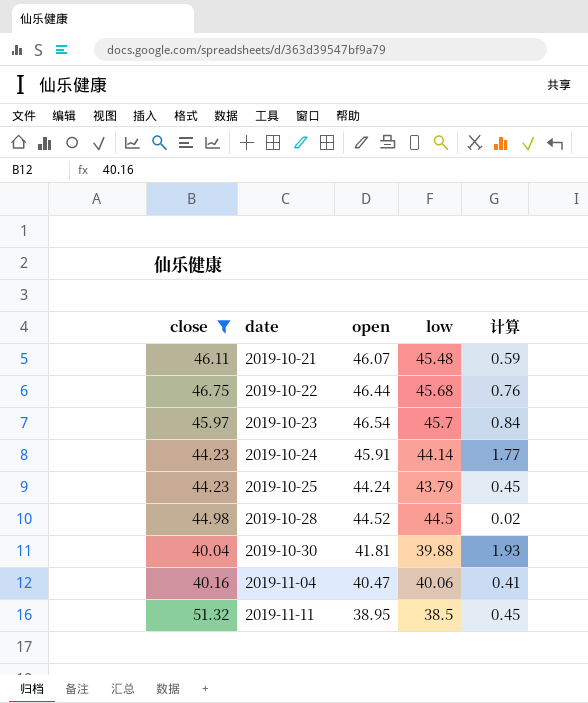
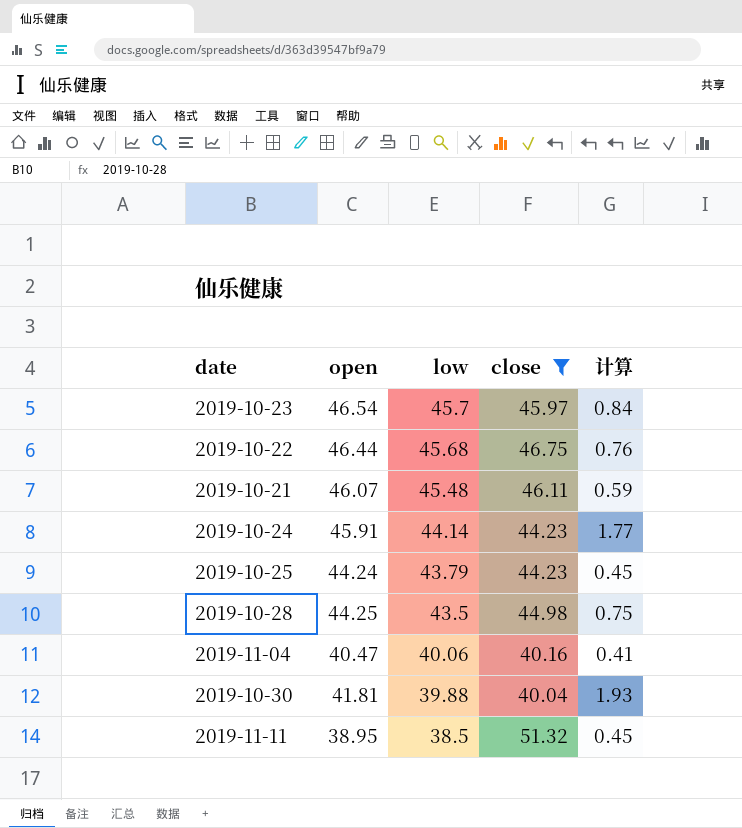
row order: date ascending -> low descending
column close | position: 1 -> 4
2019-10-28 | open: 44.52 -> 44.25
2019-10-28 | low: 44.5 -> 43.5
2019-10-28 | 计算: 0.02 -> 0.75

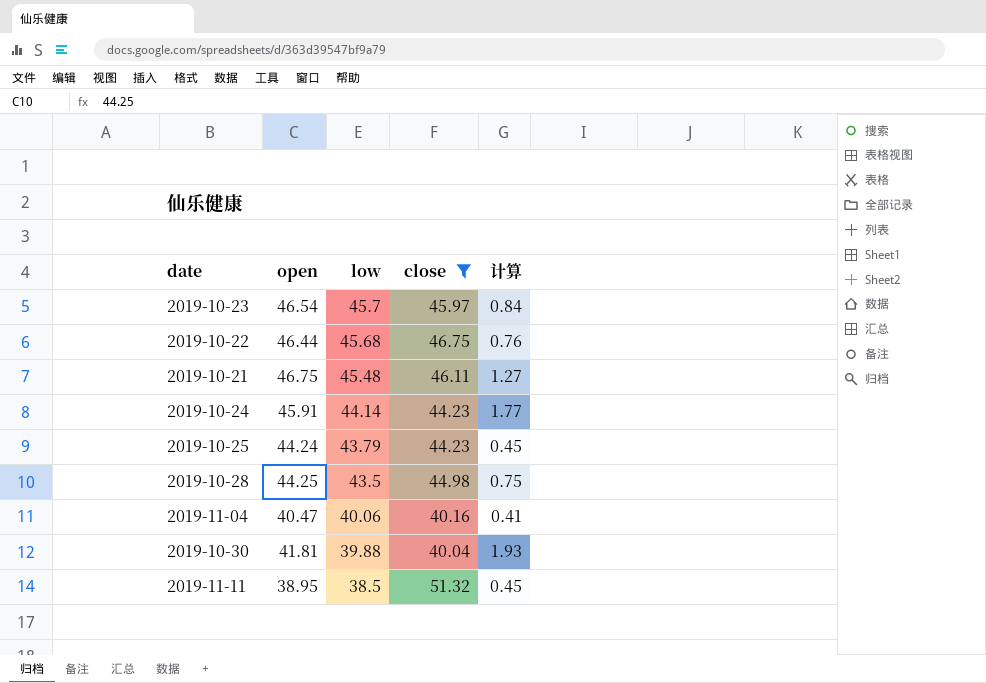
2019-10-21 | open: 46.07 -> 46.75
2019-10-21 | 计算: 0.59 -> 1.27

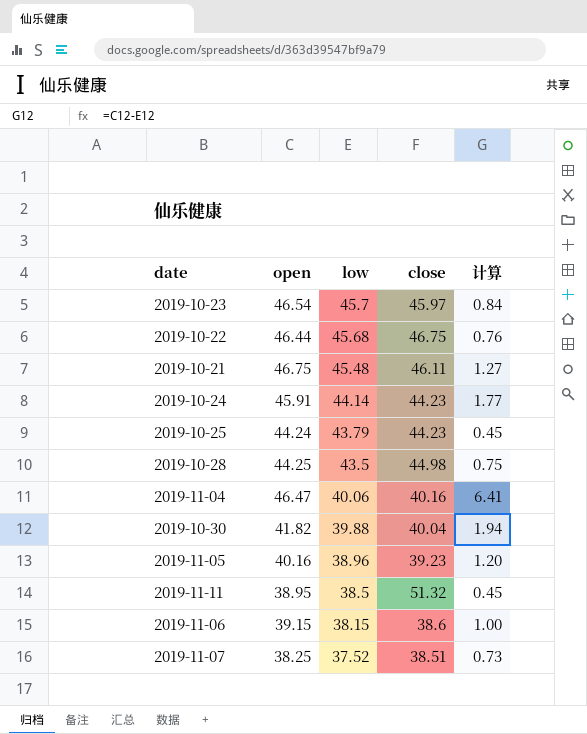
filter: close >= 40.04 -> none
2019-11-04 | open: 40.47 -> 46.47
2019-11-04 | 计算: 0.41 -> 6.41
2019-10-30 | open: 41.81 -> 41.82
2019-10-30 | 计算: 1.93 -> 1.94

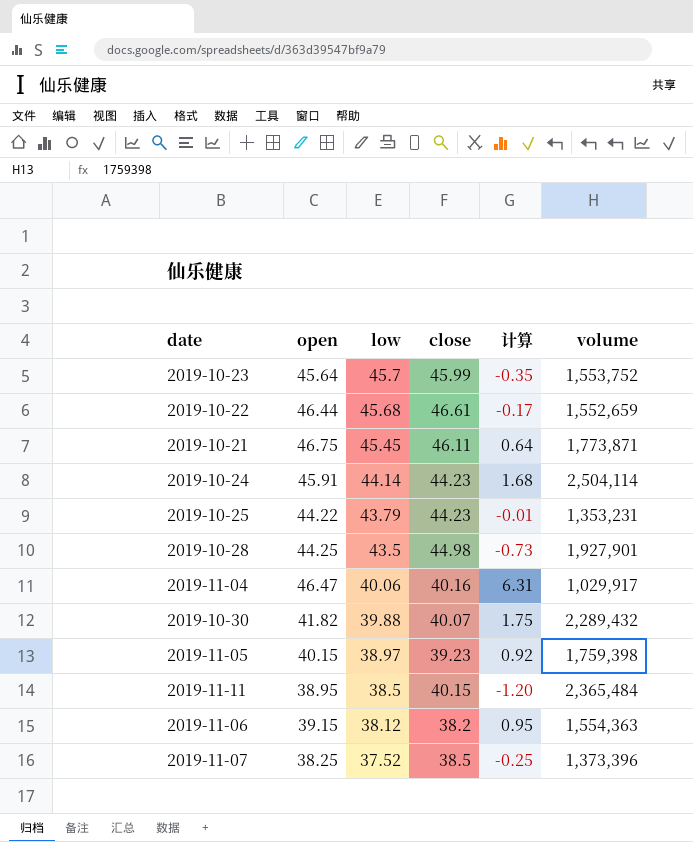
column 计算 | formula: [open] - [low] -> [open] - [close]
column volume | position: none -> 6
2019-10-23 | open: 46.54 -> 45.64
2019-10-23 | close: 45.97 -> 45.99
2019-10-22 | close: 46.75 -> 46.61
2019-10-21 | low: 45.48 -> 45.45
2019-10-25 | open: 44.24 -> 44.22
2019-10-30 | close: 40.04 -> 40.07
2019-11-05 | open: 40.16 -> 40.15
2019-11-05 | low: 38.96 -> 38.97
2019-11-11 | close: 51.32 -> 40.15
2019-11-06 | low: 38.15 -> 38.12
2019-11-06 | close: 38.6 -> 38.2
2019-11-07 | close: 38.51 -> 38.5

